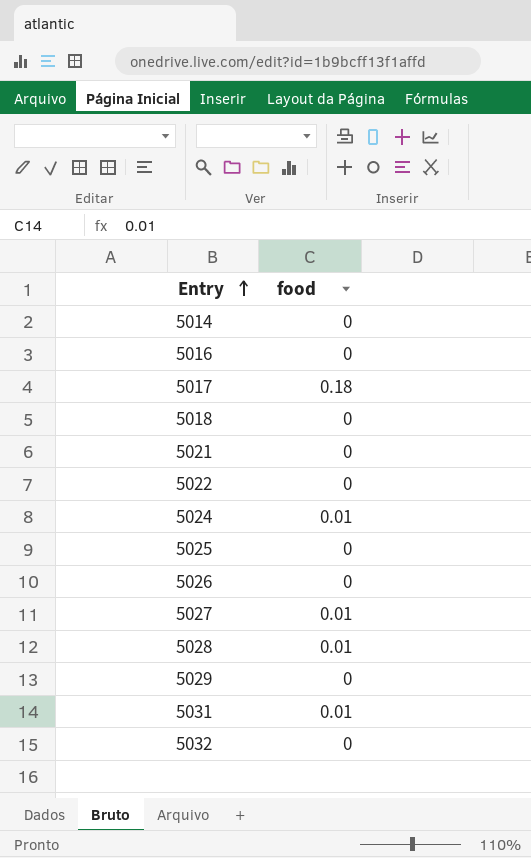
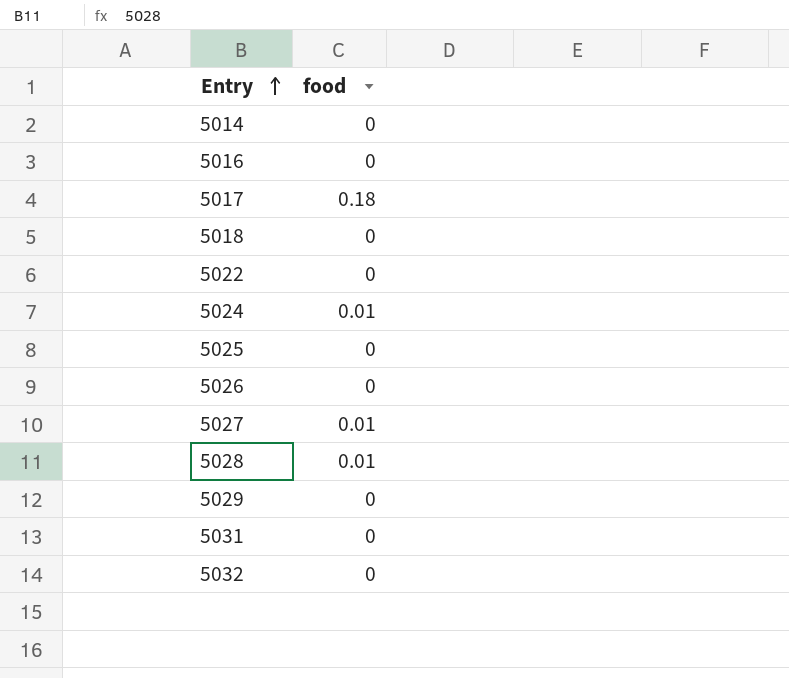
row 5021: 0 -> none
5031 | food: 0.01 -> 0

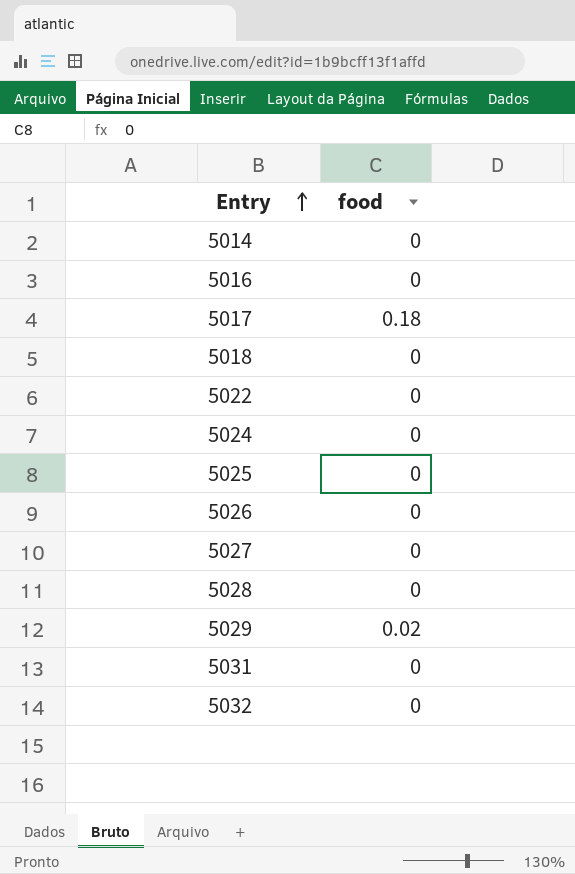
5024 | food: 0.01 -> 0
5027 | food: 0.01 -> 0
5028 | food: 0.01 -> 0
5029 | food: 0 -> 0.02

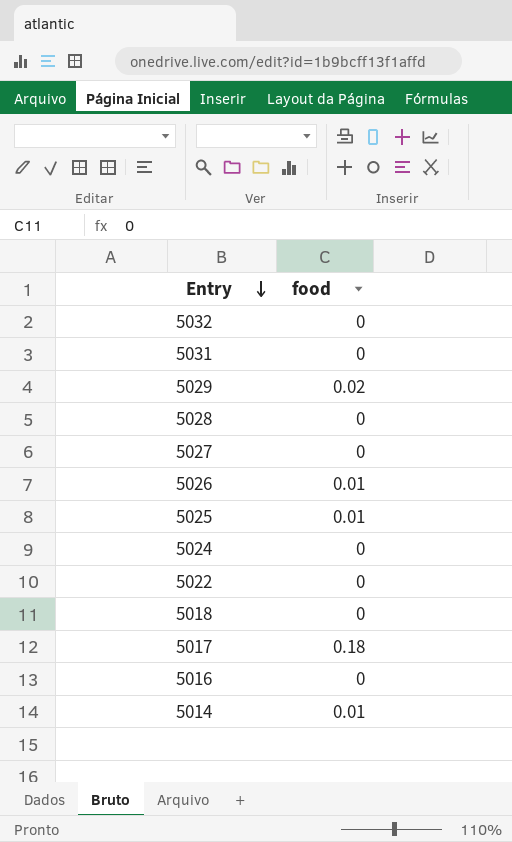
row order: Entry ascending -> Entry descending
5026 | food: 0 -> 0.01
5025 | food: 0 -> 0.01
5014 | food: 0 -> 0.01

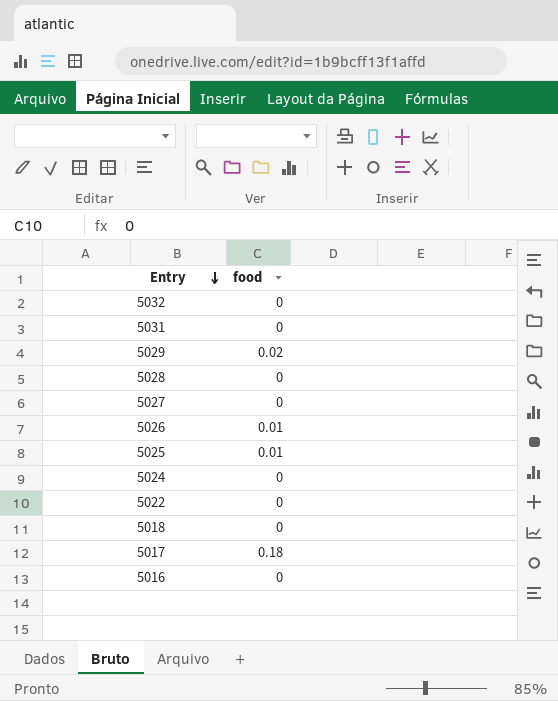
row 5014: 0.01 -> none

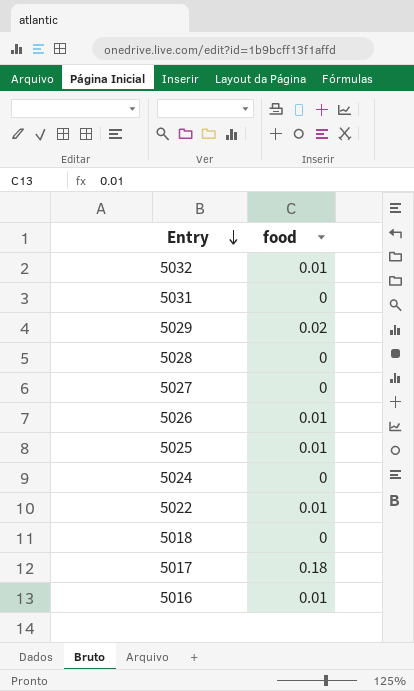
5032 | food: 0 -> 0.01
5022 | food: 0 -> 0.01
5016 | food: 0 -> 0.01

